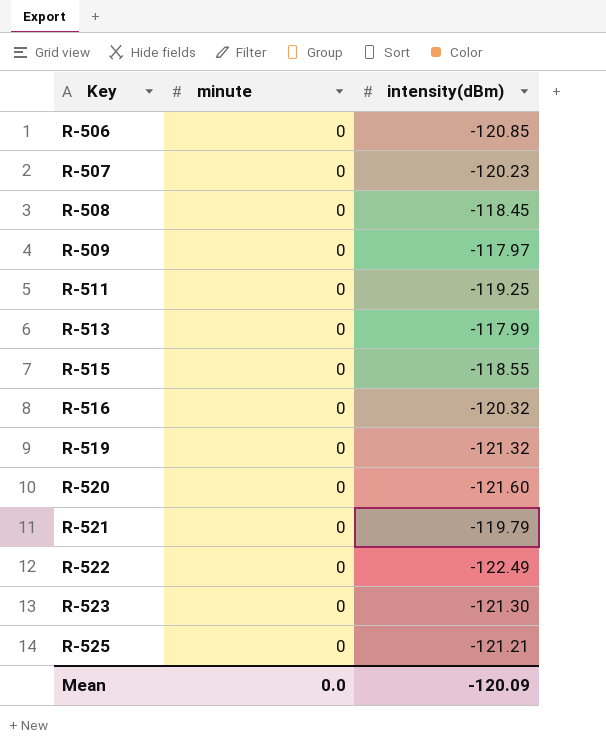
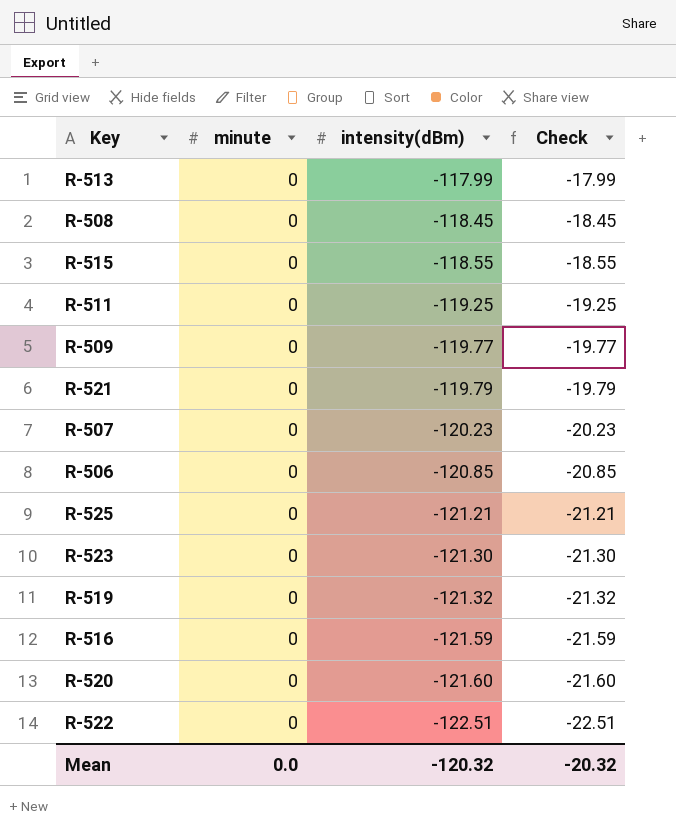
row order: Key ascending -> intensity(dBm) descending
column Check | formula: none -> [intensity(dBm)] + 100
R-509 | intensity(dBm): -117.97 -> -119.77
R-516 | intensity(dBm): -120.32 -> -121.59
R-522 | intensity(dBm): -122.49 -> -122.51
Mean | intensity(dBm): -120.09 -> -120.32

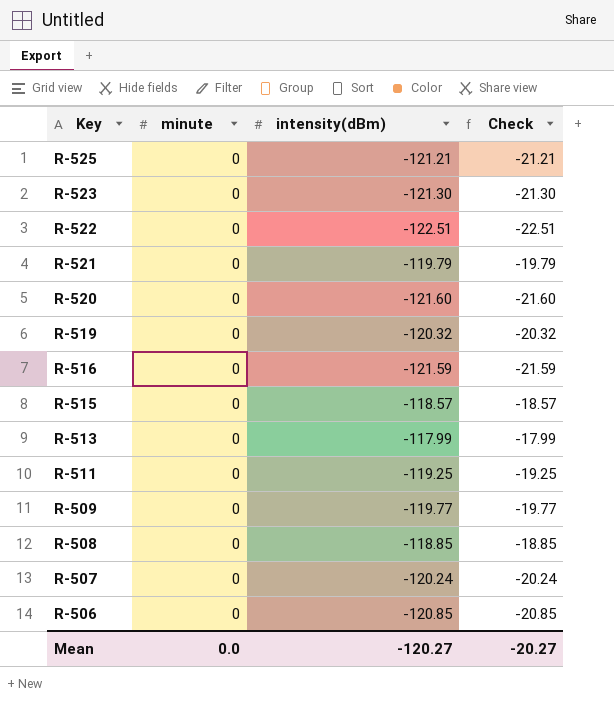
row order: intensity(dBm) descending -> Key descending
R-519 | intensity(dBm): -121.32 -> -120.32
R-519 | Check: -21.32 -> -20.32
R-515 | intensity(dBm): -118.55 -> -118.57
R-515 | Check: -18.55 -> -18.57
R-508 | intensity(dBm): -118.45 -> -118.85
R-508 | Check: -18.45 -> -18.85
R-507 | intensity(dBm): -120.23 -> -120.24
R-507 | Check: -20.23 -> -20.24
Mean | intensity(dBm): -120.32 -> -120.27
Mean | Check: -20.32 -> -20.27

